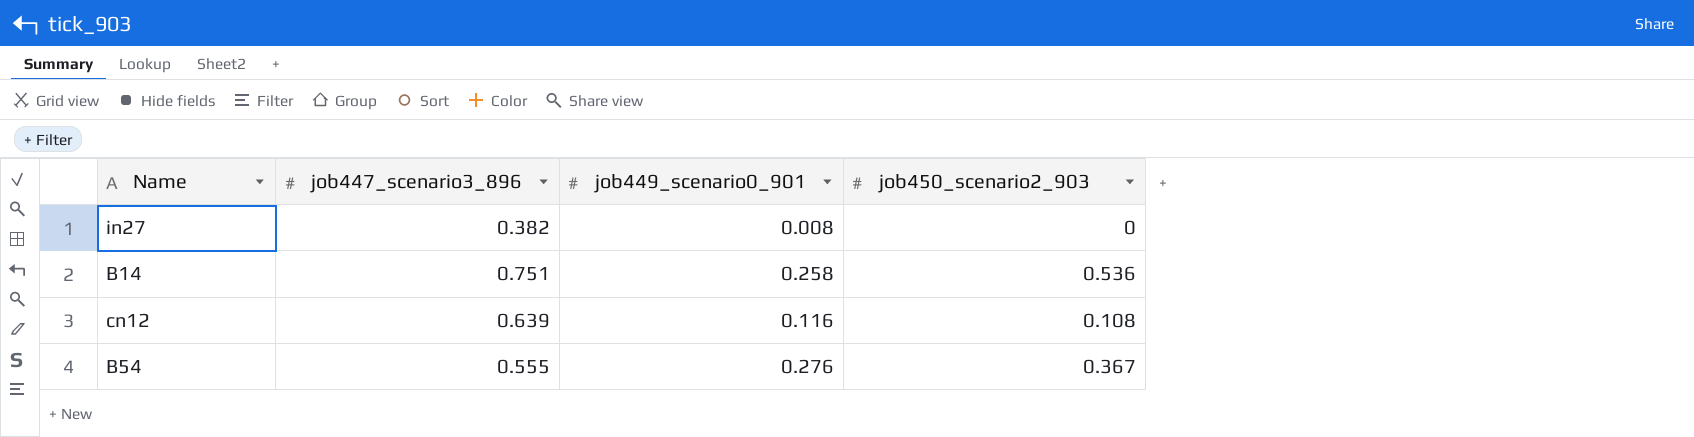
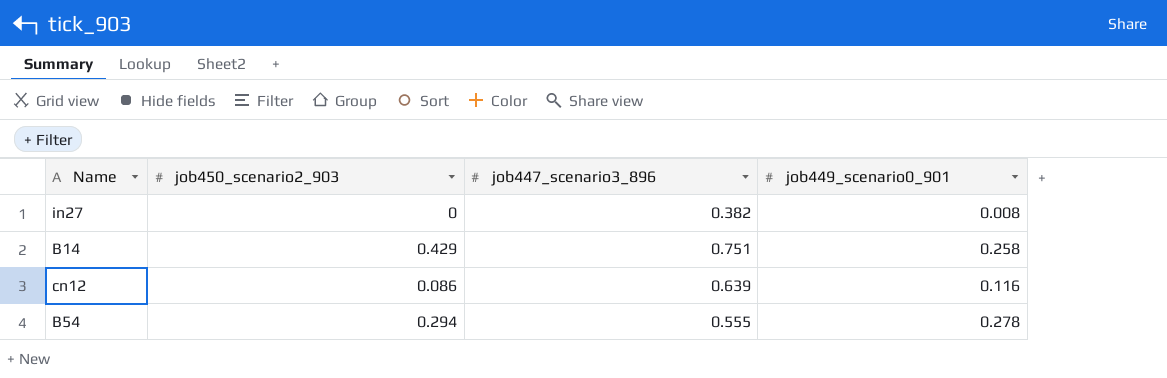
column job450_scenario2_903 | position: 4 -> 2
B14 | job450_scenario2_903: 0.536 -> 0.429
cn12 | job450_scenario2_903: 0.108 -> 0.086
B54 | job450_scenario2_903: 0.367 -> 0.294
B54 | job449_scenario0_901: 0.276 -> 0.278

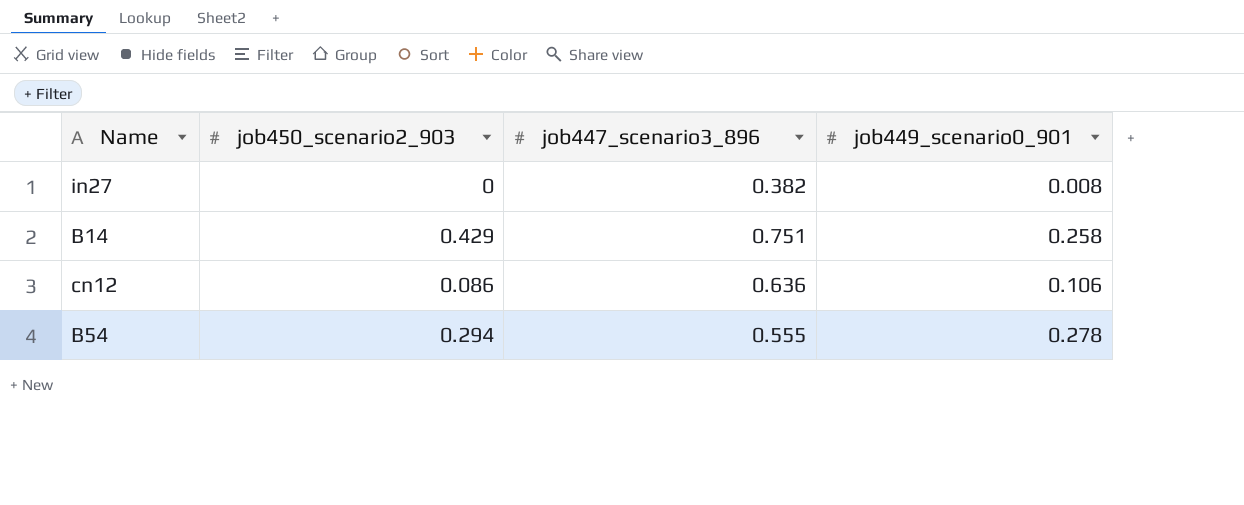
cn12 | job447_scenario3_896: 0.639 -> 0.636
cn12 | job449_scenario0_901: 0.116 -> 0.106

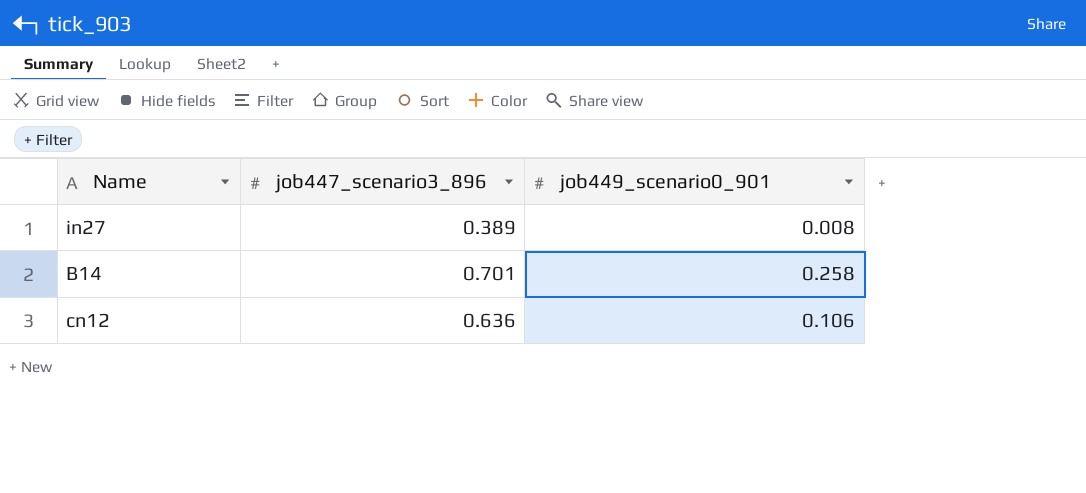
column job450_scenario2_903 | position: 2 -> none
row B54: 0.294 | 0.555 | 0.278 -> none
in27 | job447_scenario3_896: 0.382 -> 0.389
B14 | job447_scenario3_896: 0.751 -> 0.701

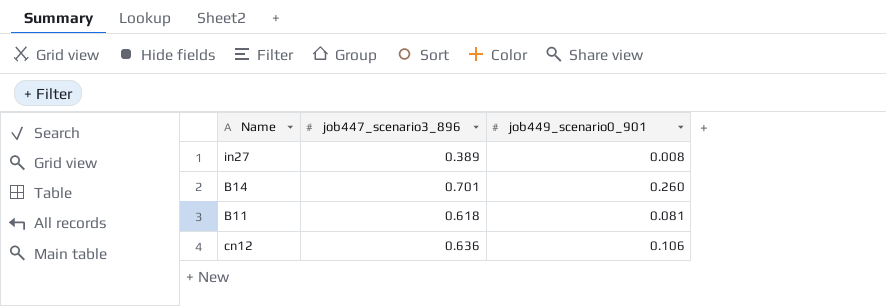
B14 | job449_scenario0_901: 0.258 -> 0.260
row B11: none -> 0.618 | 0.081

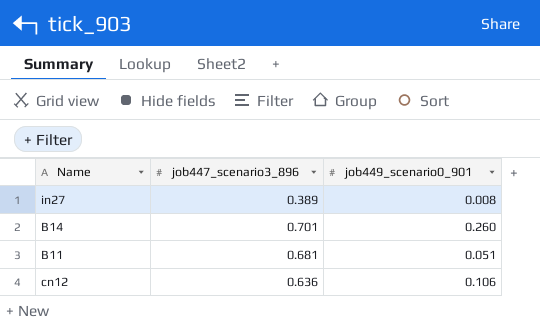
B11 | job447_scenario3_896: 0.618 -> 0.681
B11 | job449_scenario0_901: 0.081 -> 0.051

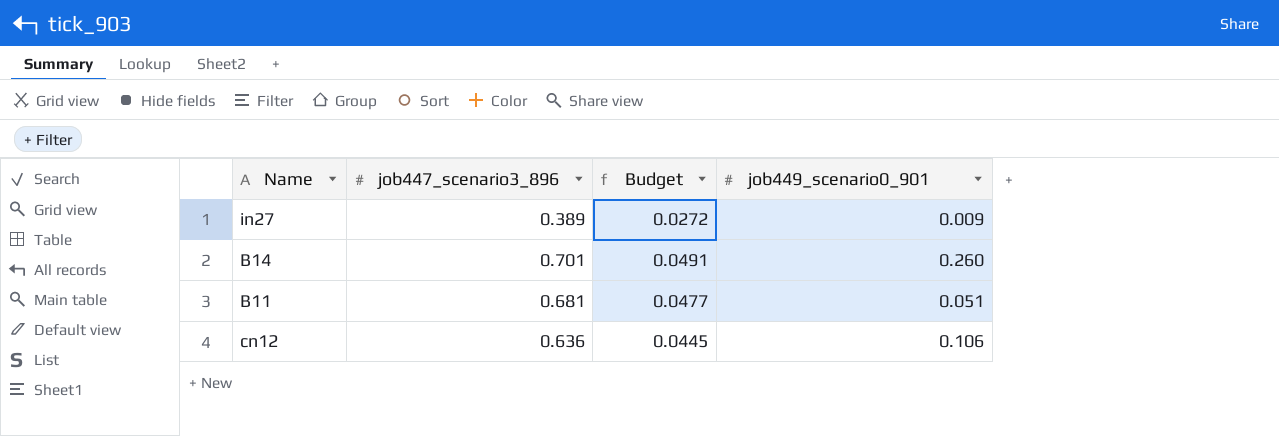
column Budget | formula: none -> [job447_scenario3_896] * 0.07
in27 | job449_scenario0_901: 0.008 -> 0.009

